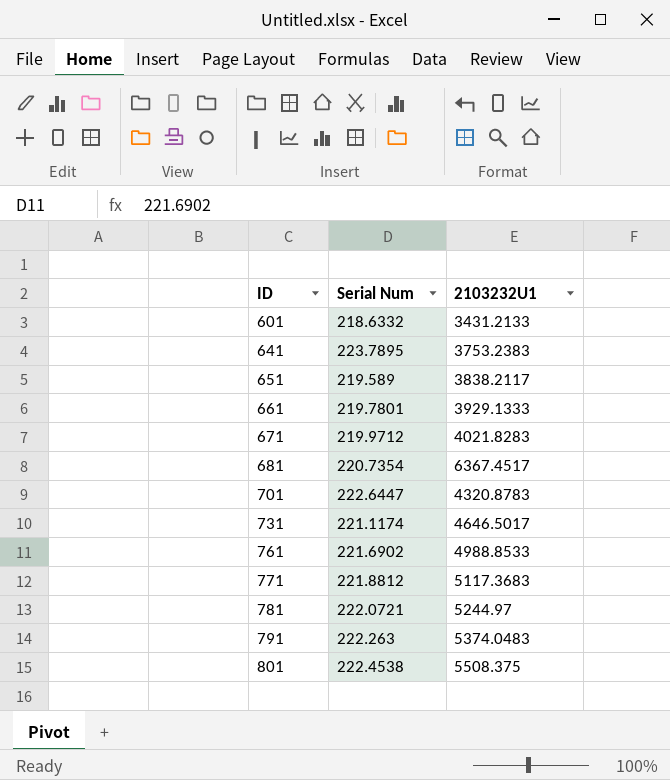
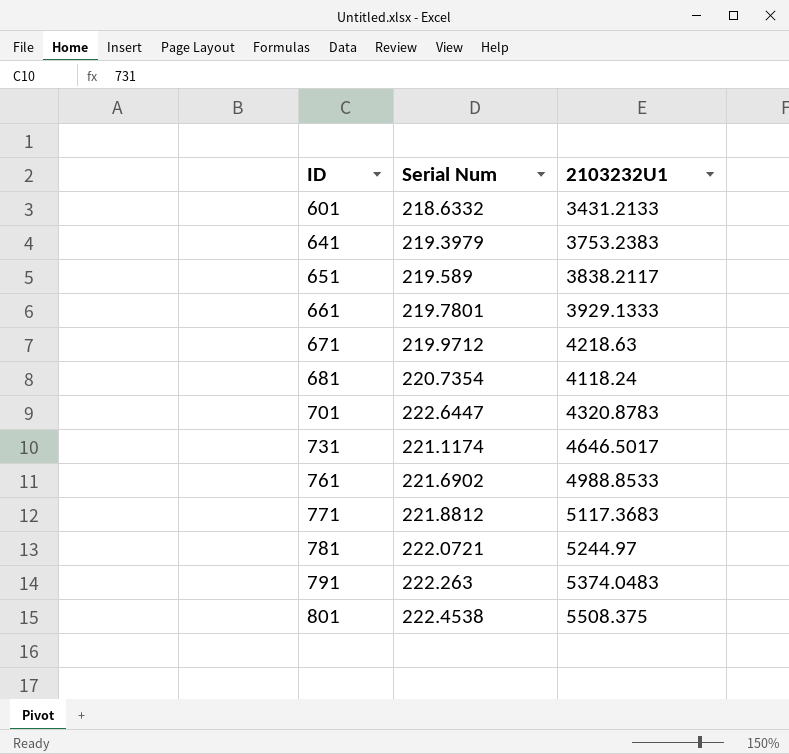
641 | Serial Num: 223.7895 -> 219.3979
671 | 2103232U1: 4021.8283 -> 4218.63
681 | 2103232U1: 6367.4517 -> 4118.24

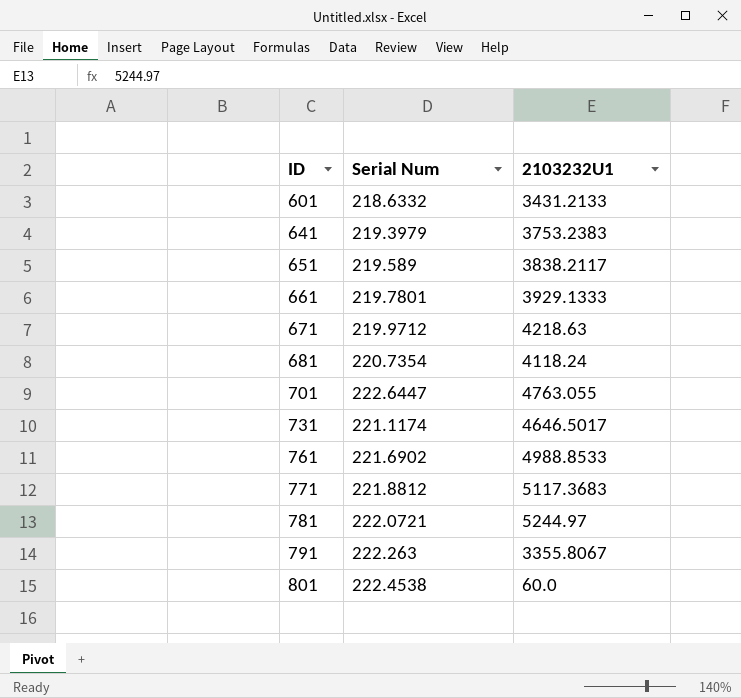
701 | 2103232U1: 4320.8783 -> 4763.055
791 | 2103232U1: 5374.0483 -> 3355.8067
801 | 2103232U1: 5508.375 -> 60.0

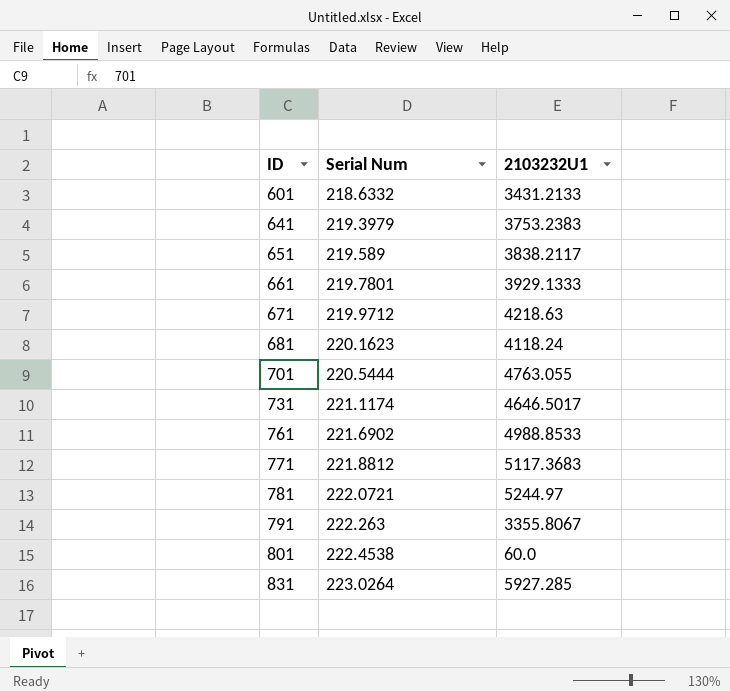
681 | Serial Num: 220.7354 -> 220.1623
701 | Serial Num: 222.6447 -> 220.5444
row 831: none -> 223.0264 | 5927.285

